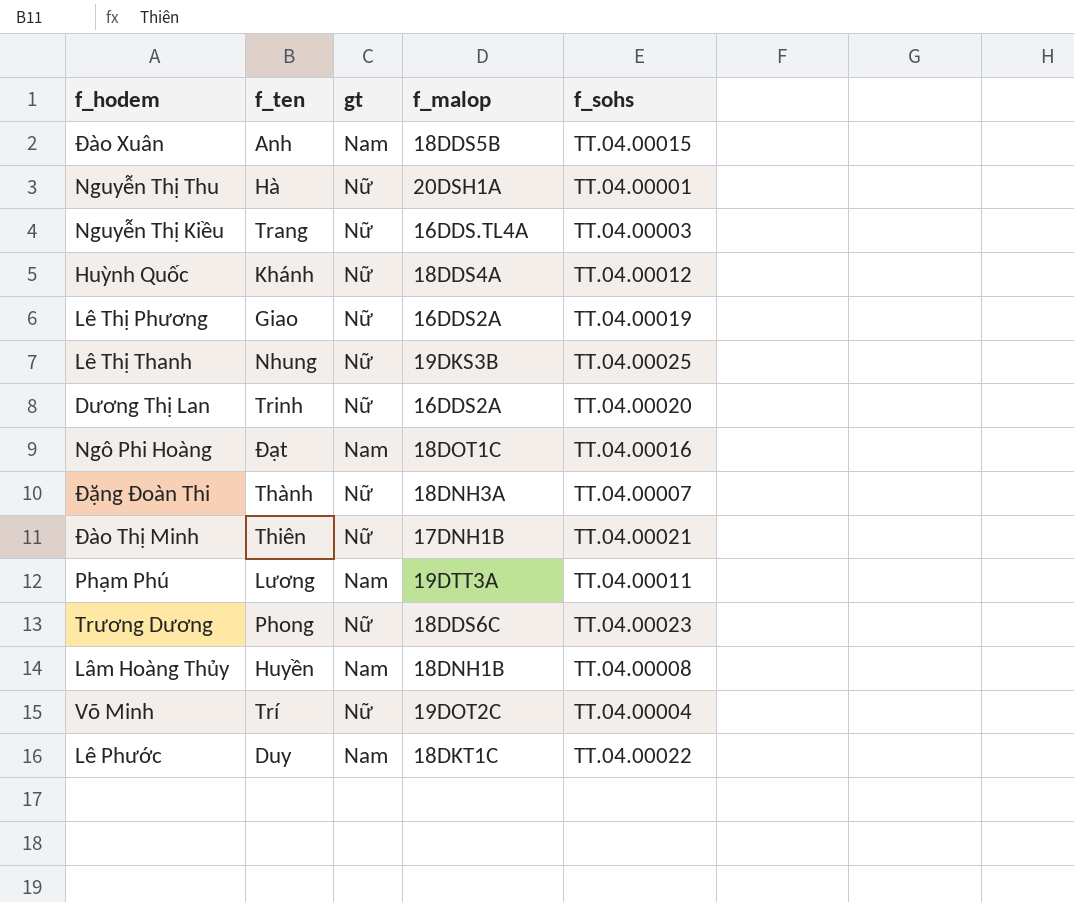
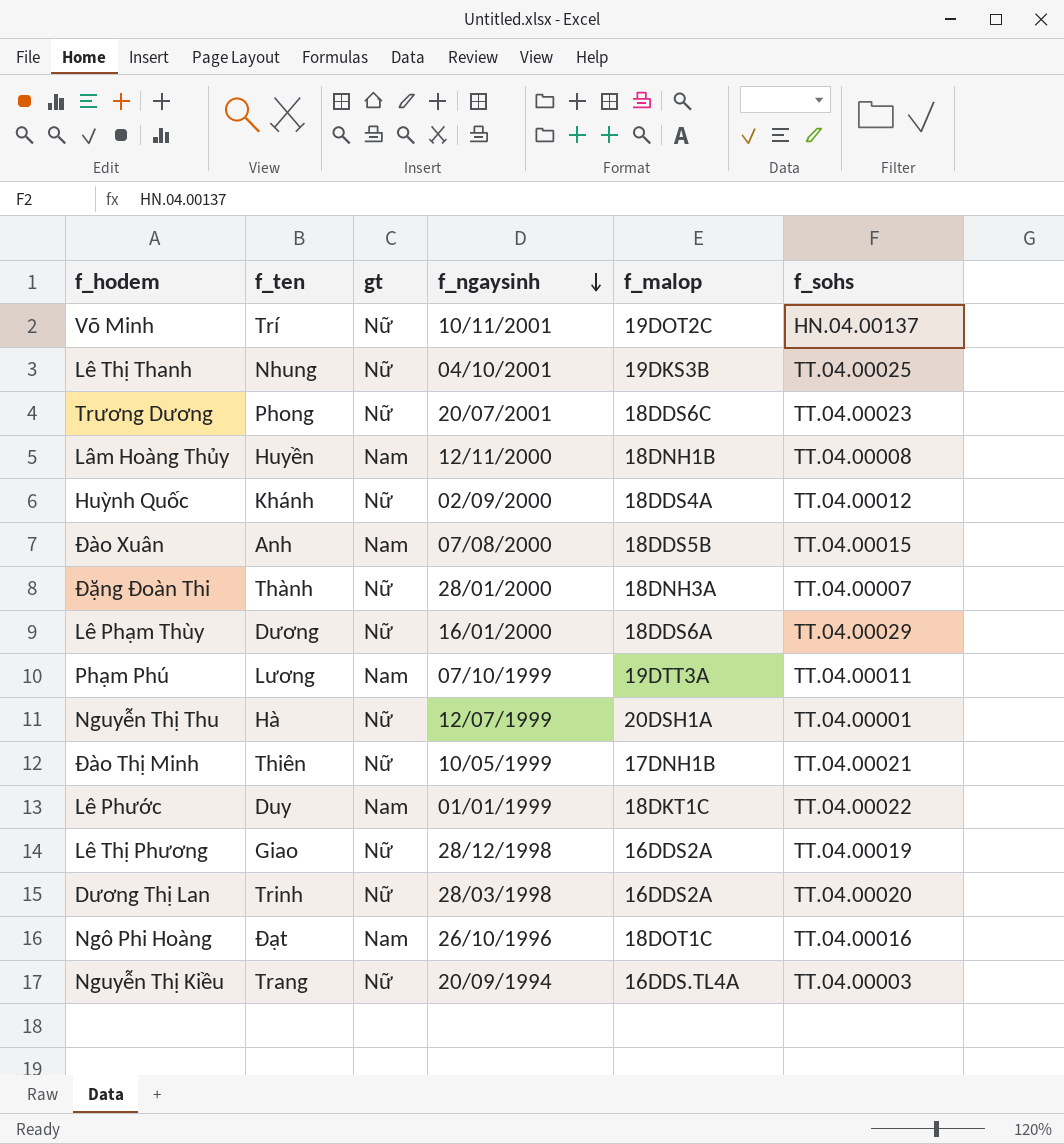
row order: none -> f_ngaysinh descending
column f_ngaysinh | position: none -> 4
Võ Minh | f_sohs: TT.04.00004 -> HN.04.00137
row Lê Phạm Thùy: none -> Dương | Nữ | 16/01/2000 | 18DDS6A | TT.04.00029

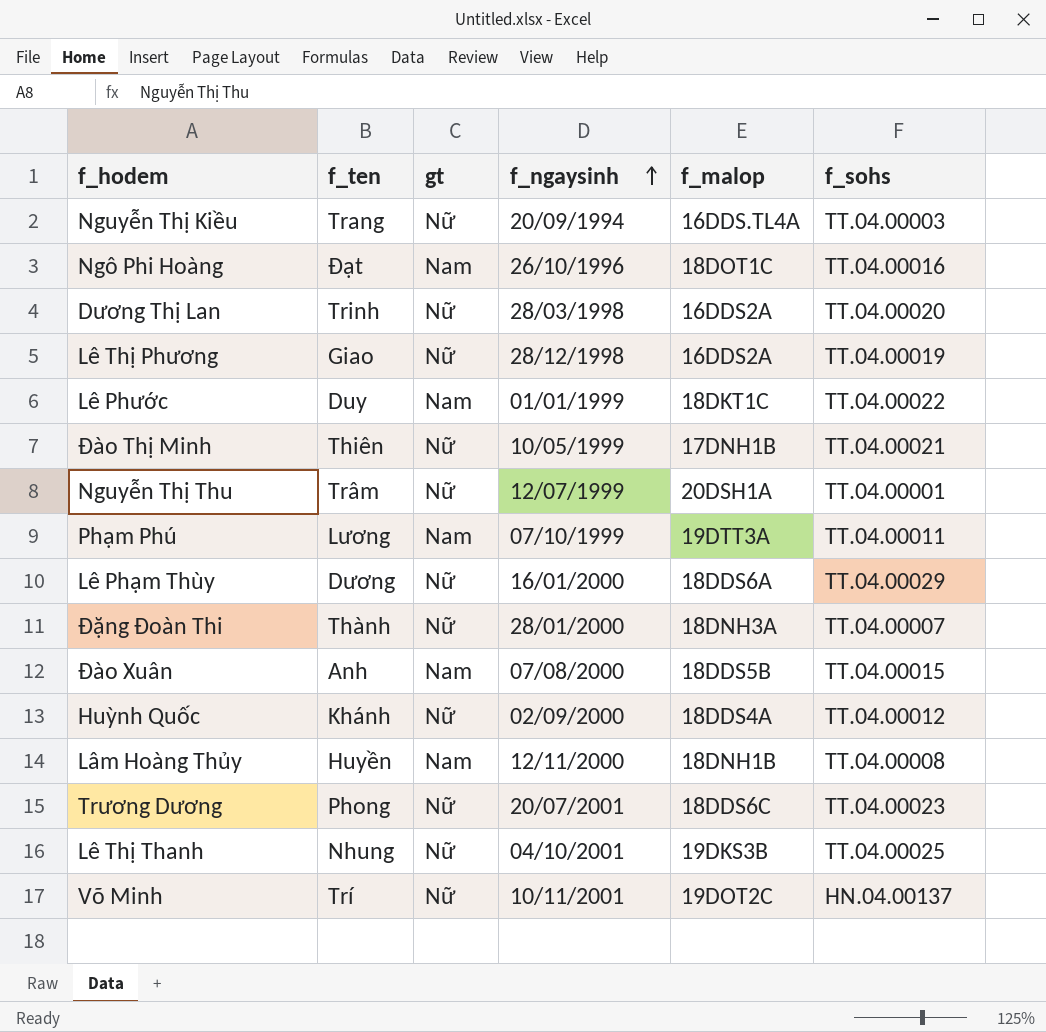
row order: f_ngaysinh descending -> f_ngaysinh ascending
Nguyễn Thị Thu | f_ten: Hà -> Trâm

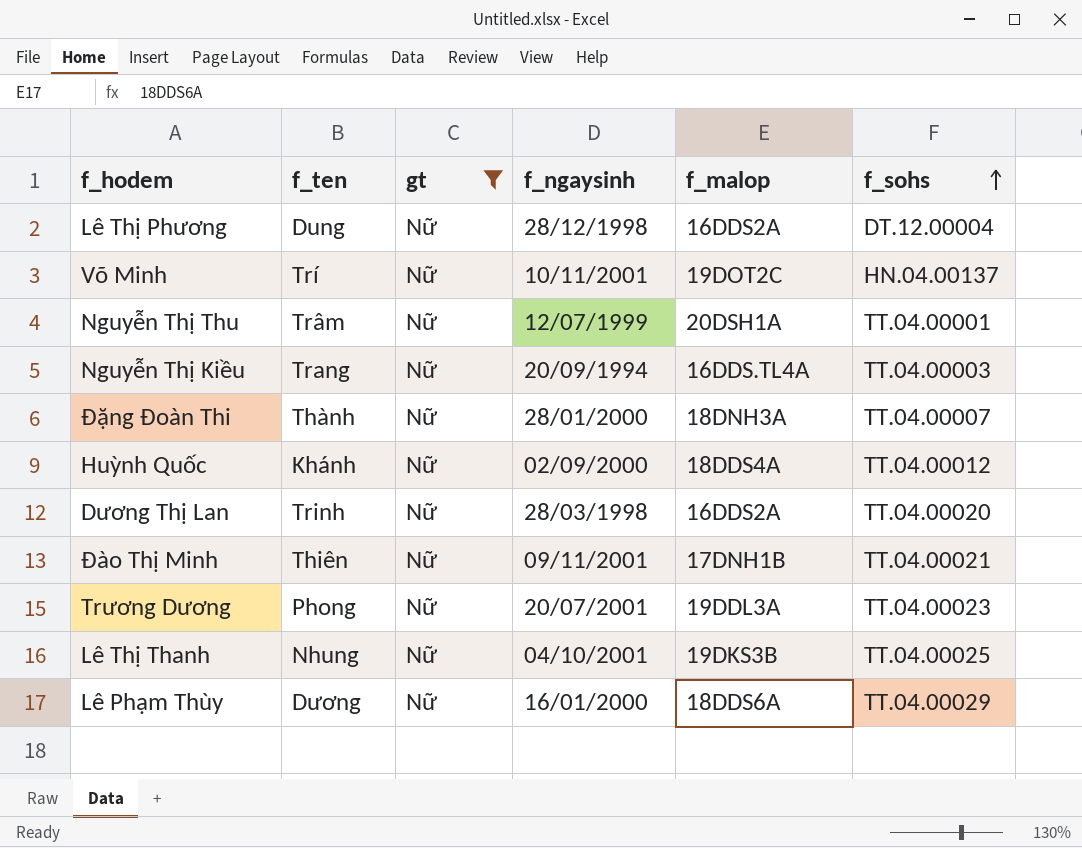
filter: none -> gt = Nữ
row order: f_ngaysinh ascending -> f_sohs ascending
Lê Thị Phương | f_ten: Giao -> Dung
Lê Thị Phương | f_sohs: TT.04.00019 -> DT.12.00004
Đào Thị Minh | f_ngaysinh: 10/05/1999 -> 09/11/2001
Trương Dương | f_malop: 18DDS6C -> 19DDL3A

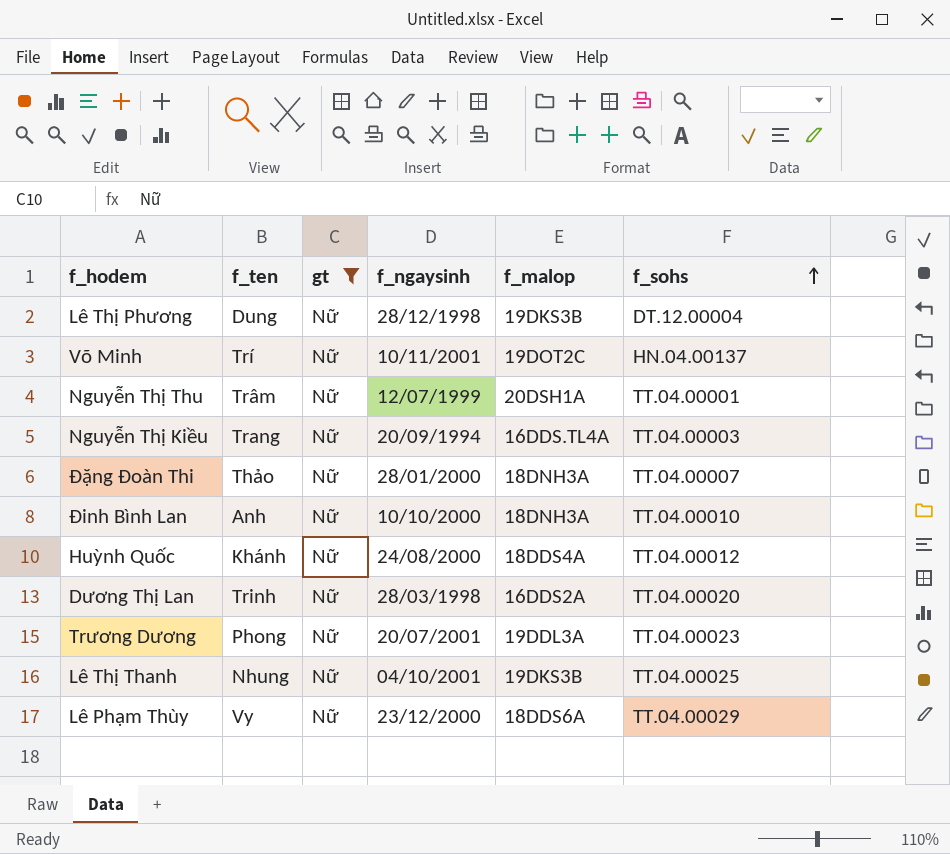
row Đào Thị Minh: Thiên | Nữ | 09/11/2001 | 17DNH1B | TT.04.00021 -> none
Lê Thị Phương | f_malop: 16DDS2A -> 19DKS3B
Đặng Đoàn Thi | f_ten: Thành -> Thảo
row Đinh Bình Lan: none -> Anh | Nữ | 10/10/2000 | 18DNH3A | TT.04.00010
Huỳnh Quốc | f_ngaysinh: 02/09/2000 -> 24/08/2000
Lê Phạm Thùy | f_ten: Dương -> Vy
Lê Phạm Thùy | f_ngaysinh: 16/01/2000 -> 23/12/2000

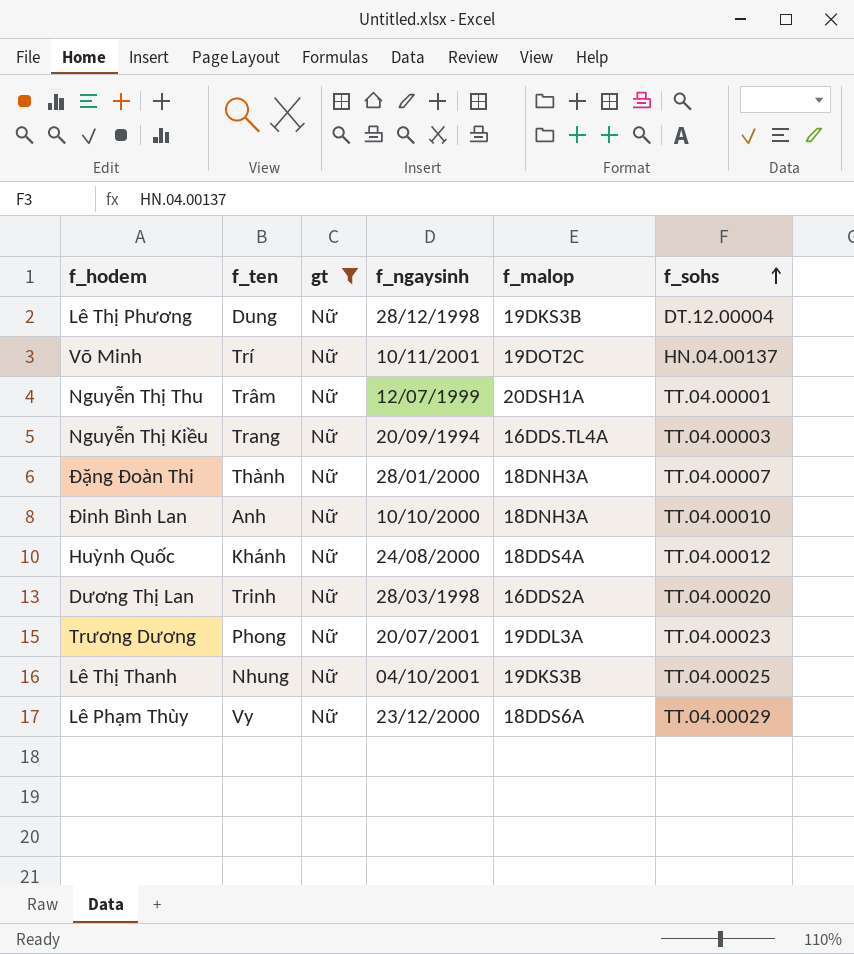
Đặng Đoàn Thi | f_ten: Thảo -> Thành

